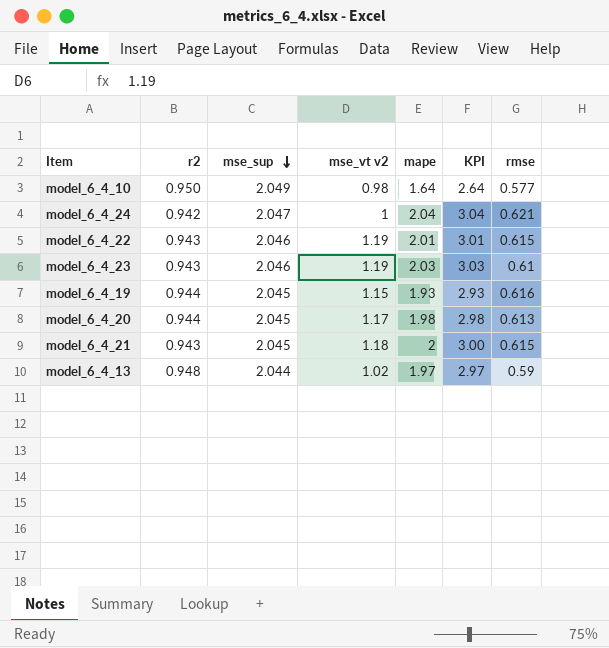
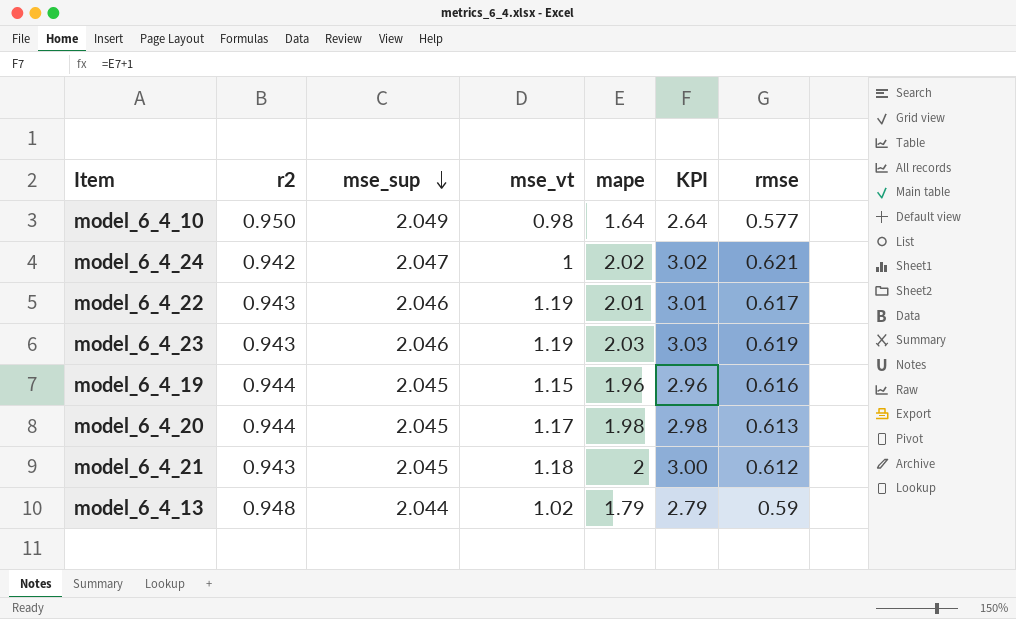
column name: mse_vt v2 -> mse_vt
model_6_4_24 | mape: 2.04 -> 2.02
model_6_4_24 | KPI: 3.04 -> 3.02
model_6_4_22 | rmse: 0.615 -> 0.617
model_6_4_23 | rmse: 0.61 -> 0.619
model_6_4_19 | mape: 1.93 -> 1.96
model_6_4_19 | KPI: 2.93 -> 2.96
model_6_4_21 | rmse: 0.615 -> 0.612
model_6_4_13 | mape: 1.97 -> 1.79
model_6_4_13 | KPI: 2.97 -> 2.79

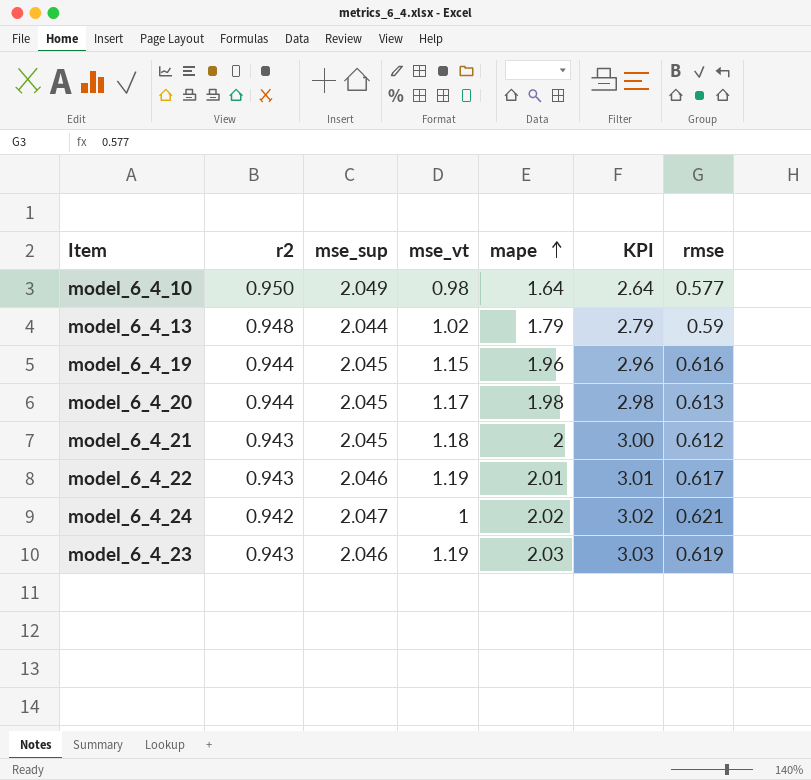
row order: mse_sup descending -> mape ascending

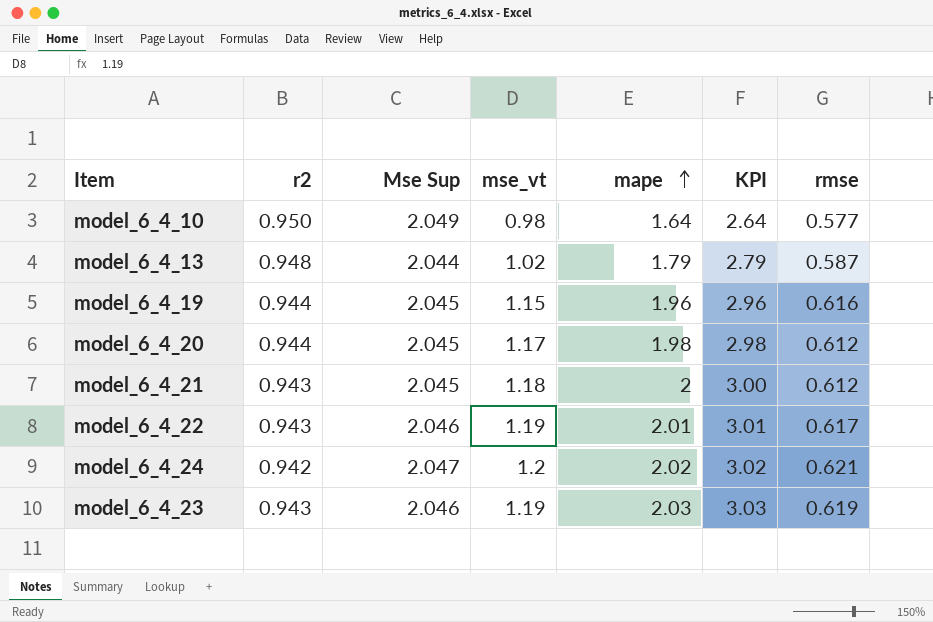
column name: mse_sup -> Mse Sup
model_6_4_13 | rmse: 0.59 -> 0.587
model_6_4_20 | rmse: 0.613 -> 0.612
model_6_4_24 | mse_vt: 1 -> 1.2

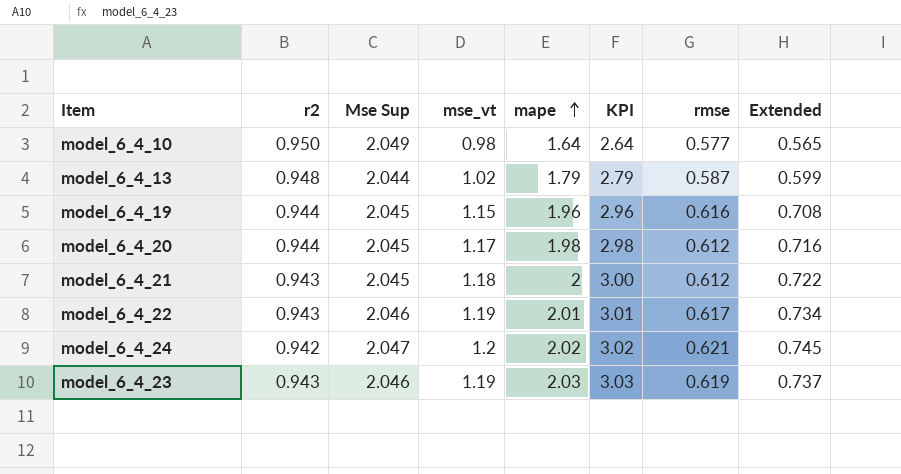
column Extended | formula: none -> [mse_vt] * [rmse]

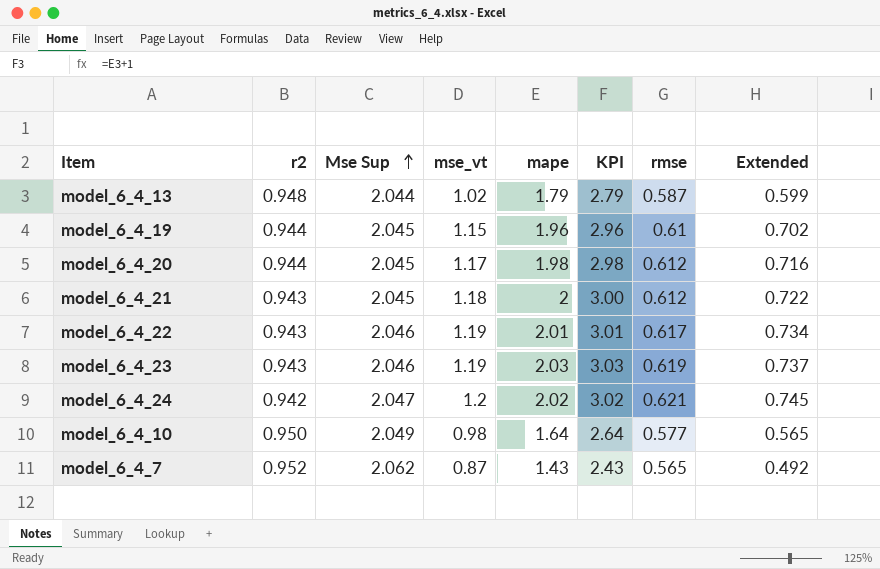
row order: mape ascending -> Mse Sup ascending
model_6_4_19 | rmse: 0.616 -> 0.61
model_6_4_19 | Extended: 0.708 -> 0.702
row model_6_4_7: none -> 0.952 | 2.062 | 0.87 | 1.43 | 2.43 | 0.565 | 0.492

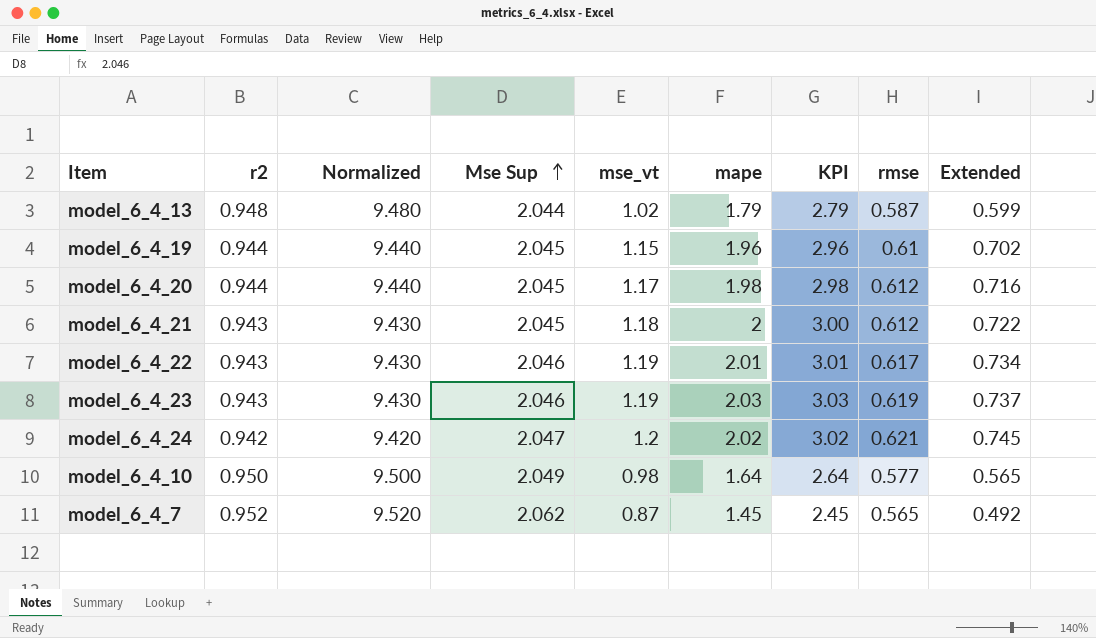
column Normalized | formula: none -> [r2] * 10
model_6_4_7 | mape: 1.43 -> 1.45
model_6_4_7 | KPI: 2.43 -> 2.45

